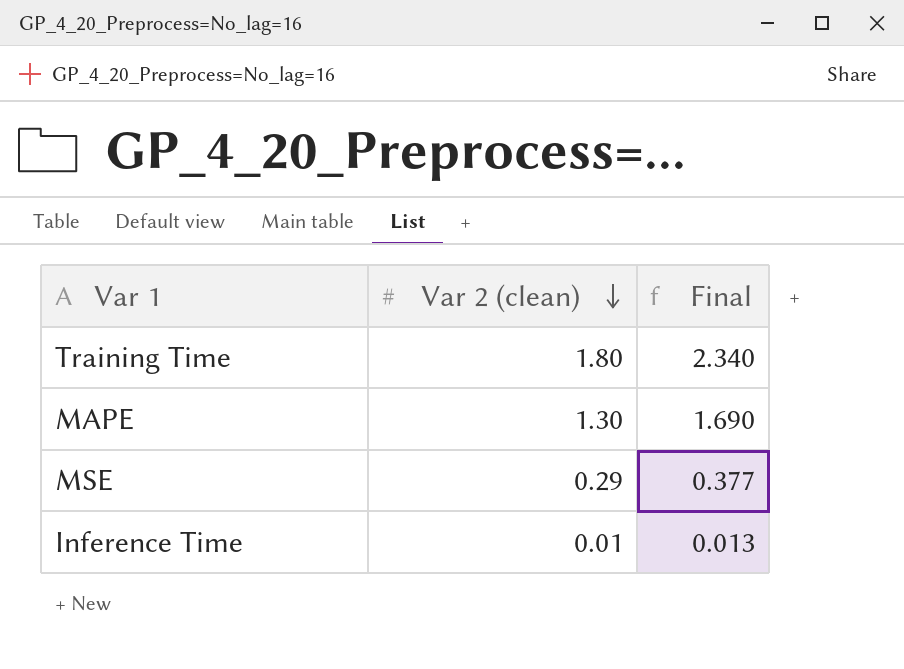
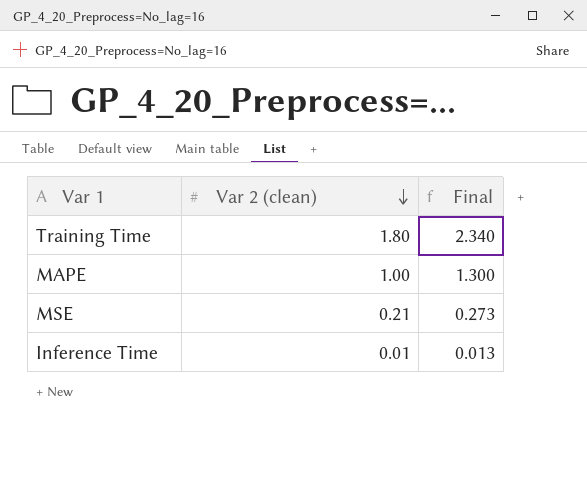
MAPE | Var 2 (clean): 1.30 -> 1.00
MAPE | Final: 1.690 -> 1.300
MSE | Var 2 (clean): 0.29 -> 0.21
MSE | Final: 0.377 -> 0.273

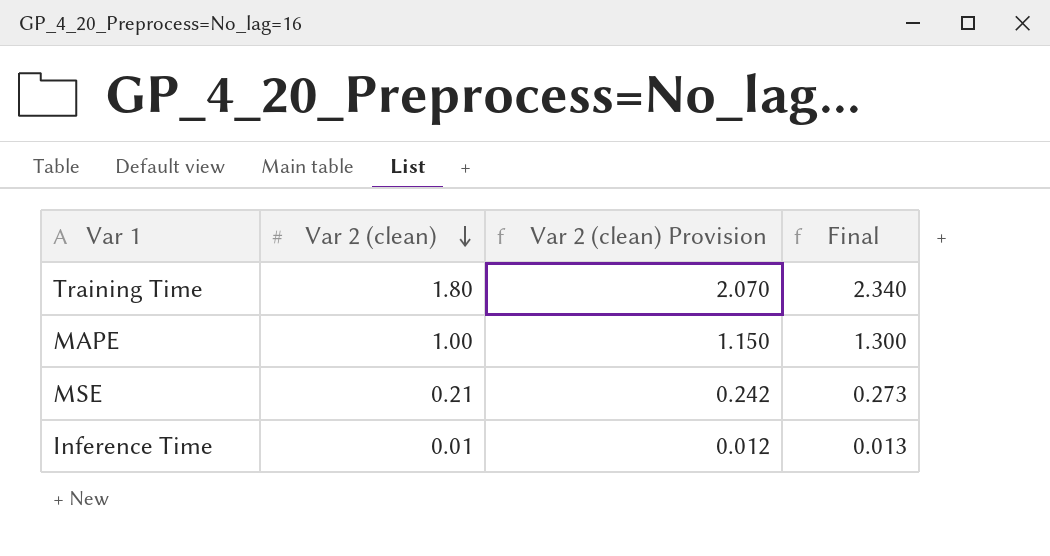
column Var 2 (clean) Provision | formula: none -> [Var 2 (clean)] * 1.15

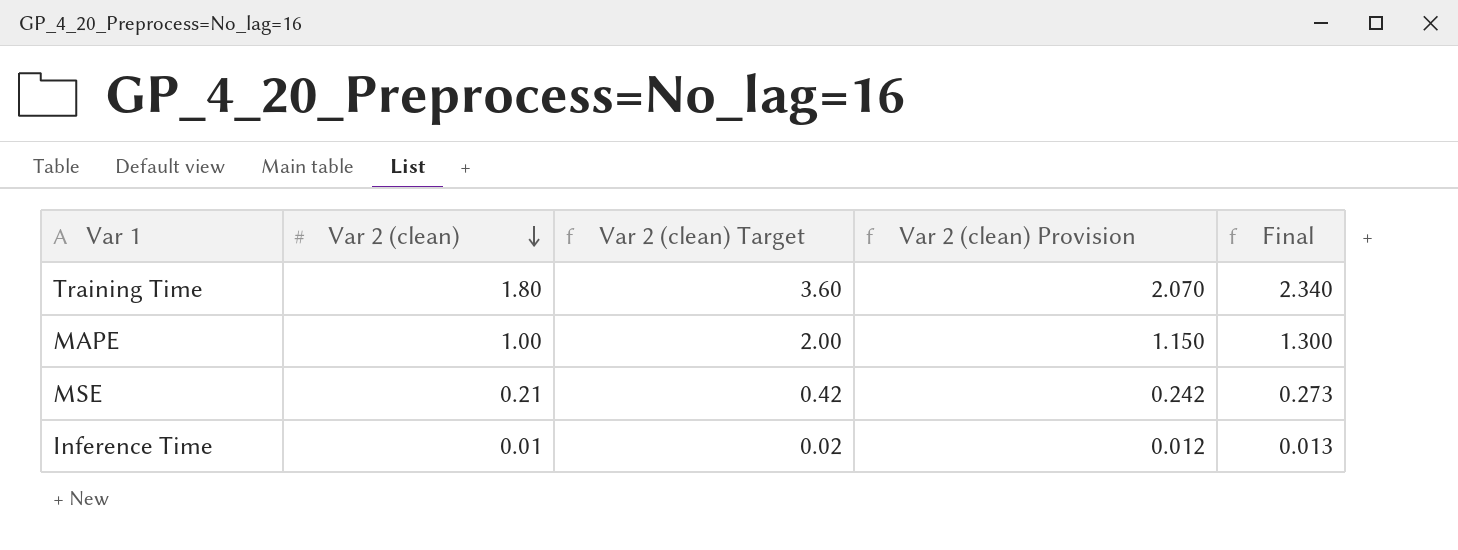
column Var 2 (clean) Target | formula: none -> [Var 2 (clean)] * 2

